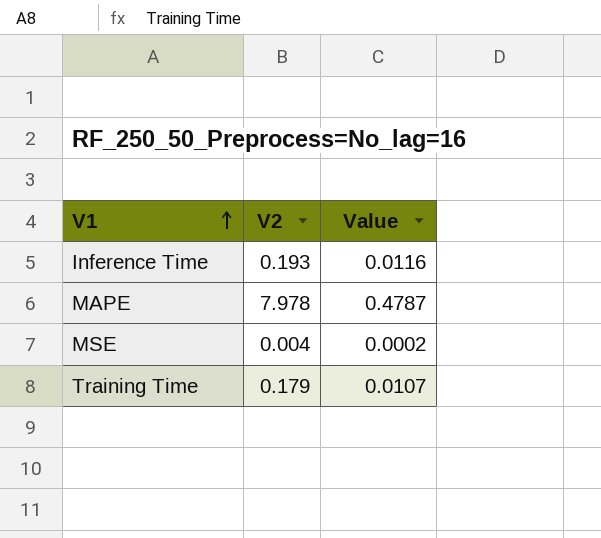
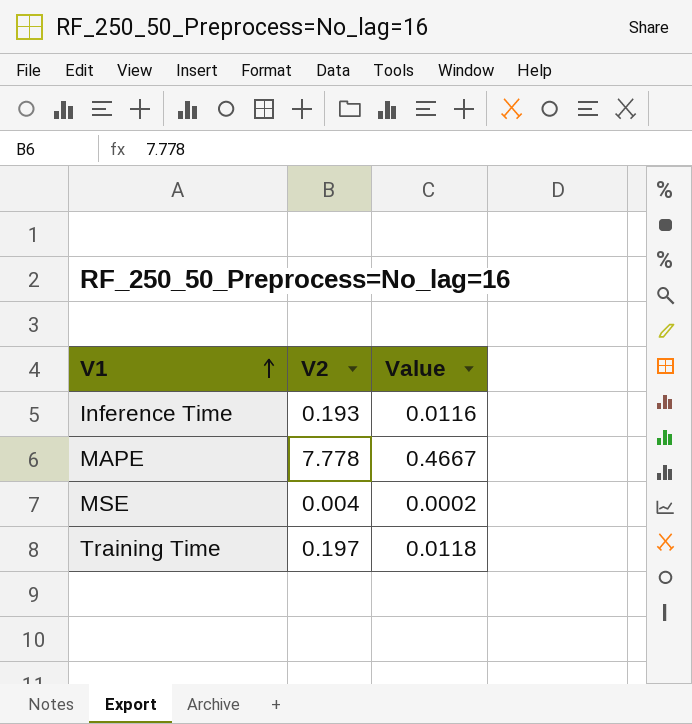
MAPE | V2: 7.978 -> 7.778
MAPE | Value: 0.4787 -> 0.4667
Training Time | V2: 0.179 -> 0.197
Training Time | Value: 0.0107 -> 0.0118

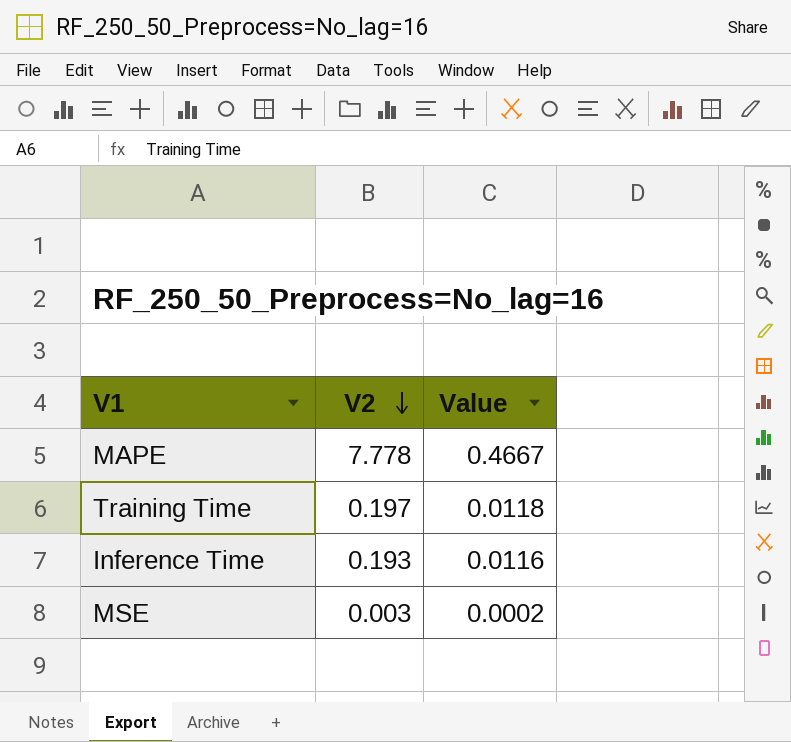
row order: V1 ascending -> V2 descending
MSE | V2: 0.004 -> 0.003

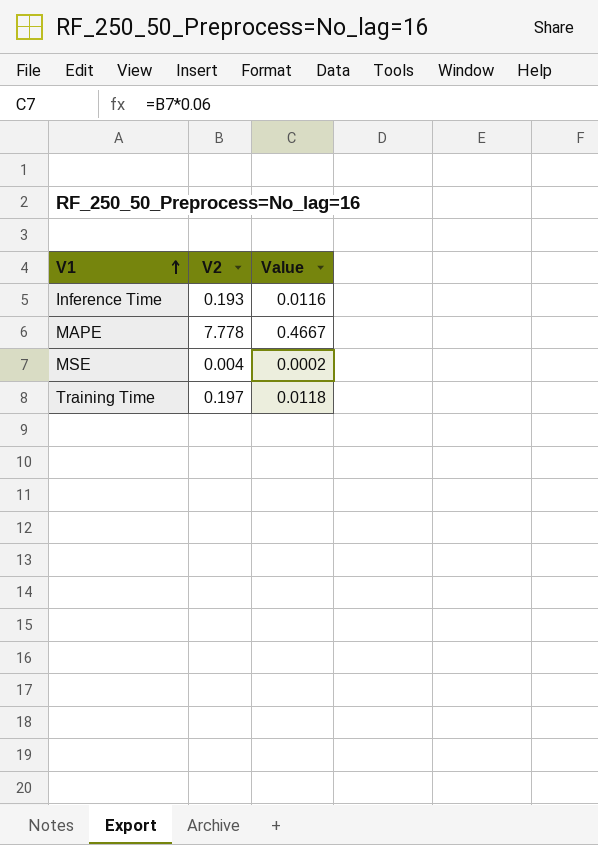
row order: V2 descending -> V1 ascending
MSE | V2: 0.003 -> 0.004

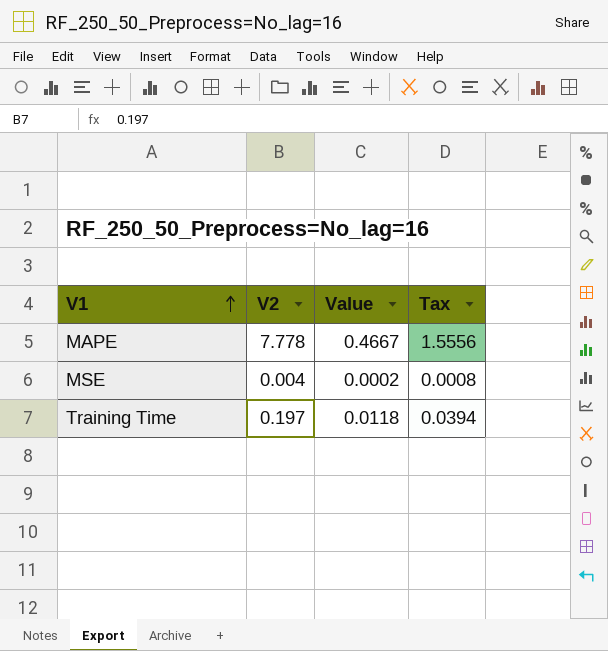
column Tax | formula: none -> [V2] * 0.2
row Inference Time: 0.193 | 0.0116 -> none

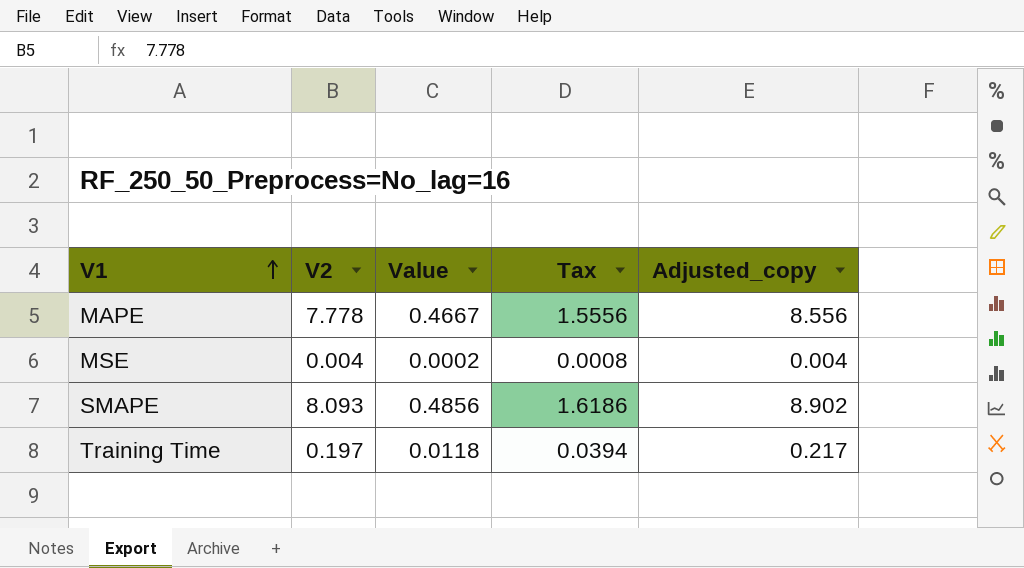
column Adjusted_copy | formula: none -> [V2] * 1.1
row SMAPE: none -> 8.093 | 0.4856 | 1.6186 | 8.902

